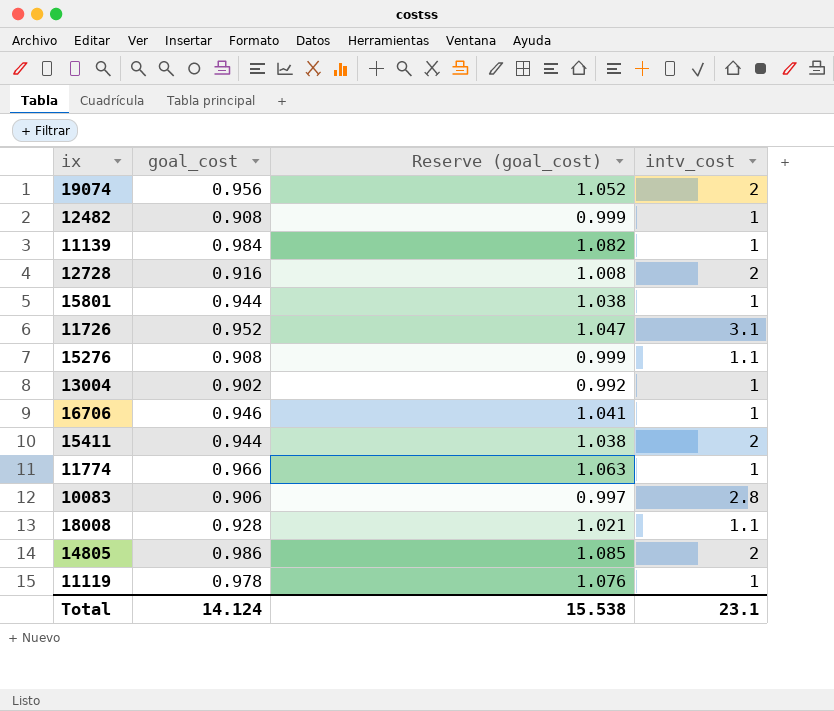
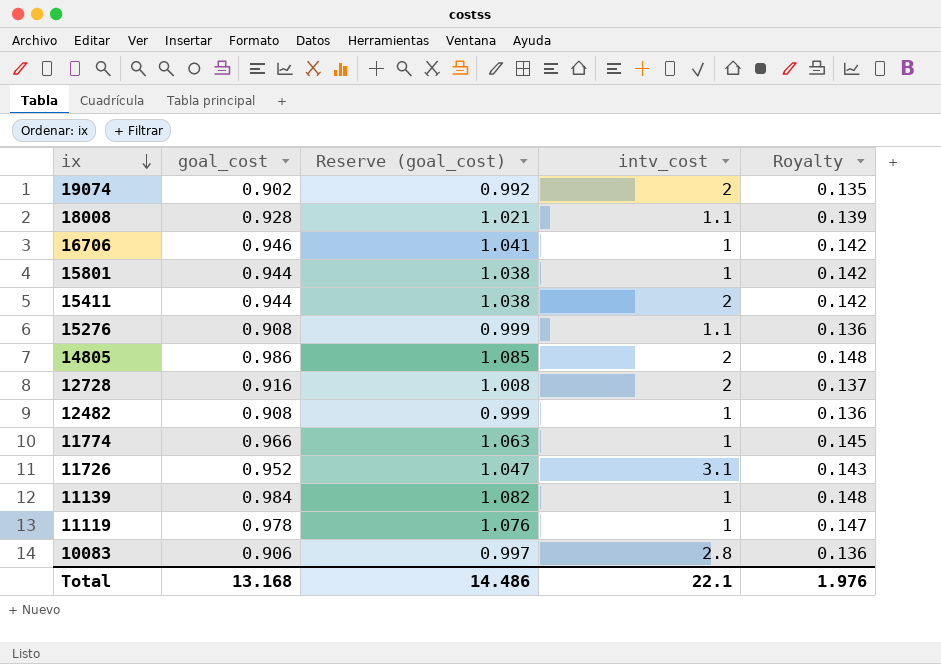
row order: none -> ix descending
column Royalty | formula: none -> [goal_cost] * 0.15
row 13004: 0.902 | 0.992 | 1 -> none
19074 | goal_cost: 0.956 -> 0.902
19074 | Reserve (goal_cost): 1.052 -> 0.992
Total | goal_cost: 14.124 -> 13.168
Total | Reserve (goal_cost): 15.538 -> 14.486
Total | intv_cost: 23.1 -> 22.1

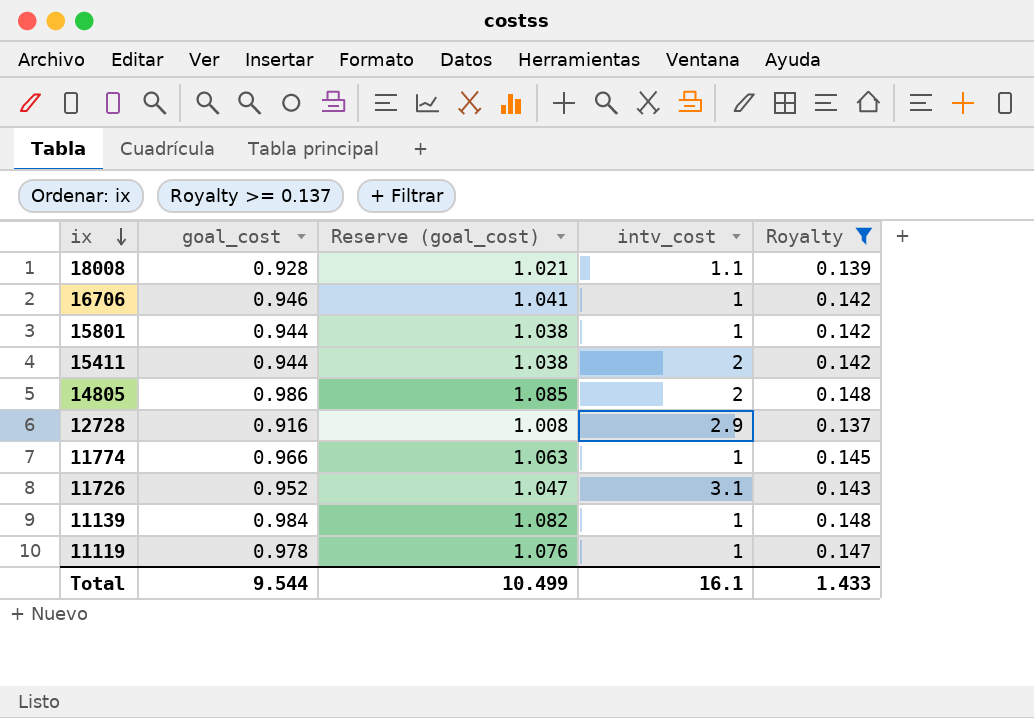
filter: none -> Royalty >= 0.137
12728 | intv_cost: 2 -> 2.9
Total | goal_cost: 13.168 -> 9.544
Total | Reserve (goal_cost): 14.486 -> 10.499
Total | intv_cost: 22.1 -> 16.1
Total | Royalty: 1.976 -> 1.433

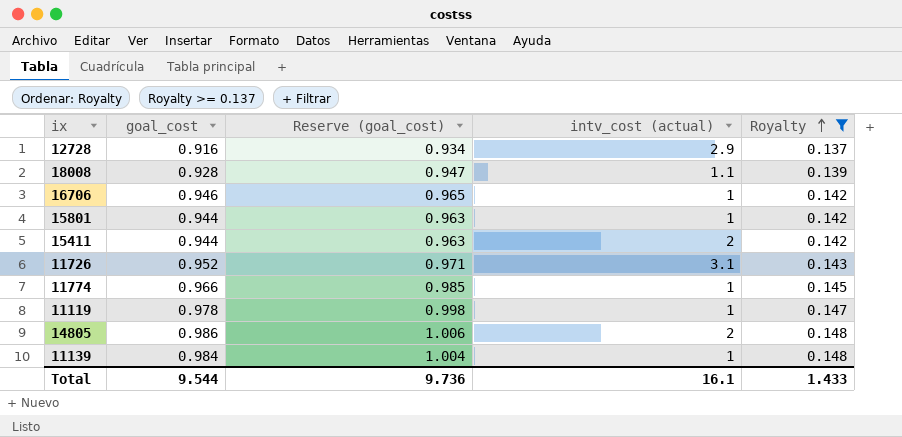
row order: ix descending -> Royalty ascending
column Reserve (goal_cost) | formula: [goal_cost] * 1.1 -> [goal_cost] * 1.02
column name: intv_cost -> intv_cost (actual)
Total | Reserve (goal_cost): 10.499 -> 9.736

